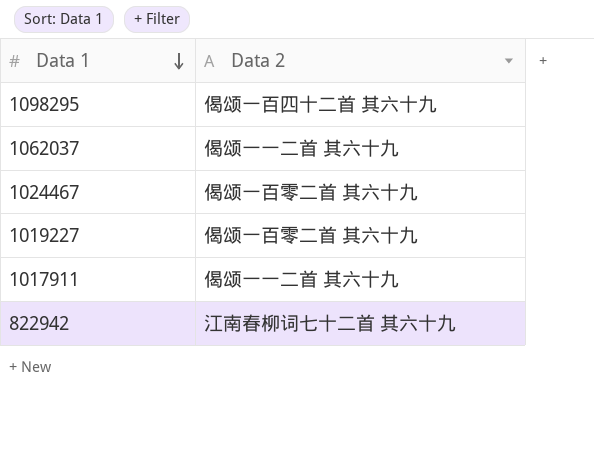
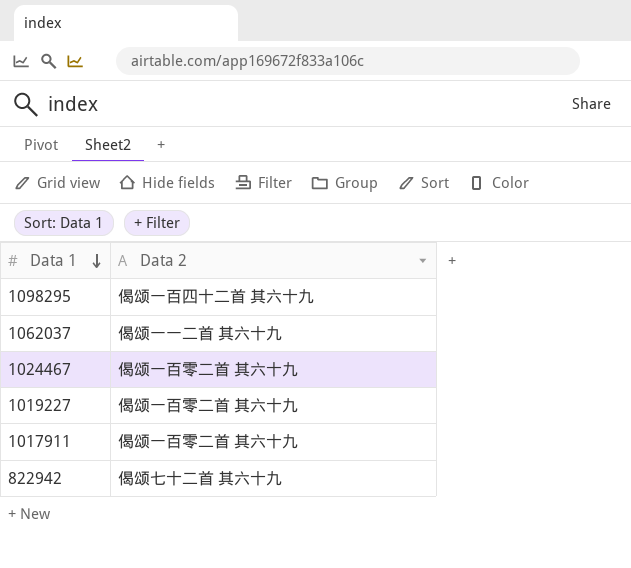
1017911 | Data 2: 偈颂一一二首 其六十九 -> 偈颂一百零二首 其六十九
822942 | Data 2: 江南春柳词七十二首 其六十九 -> 偈颂七十二首 其六十九

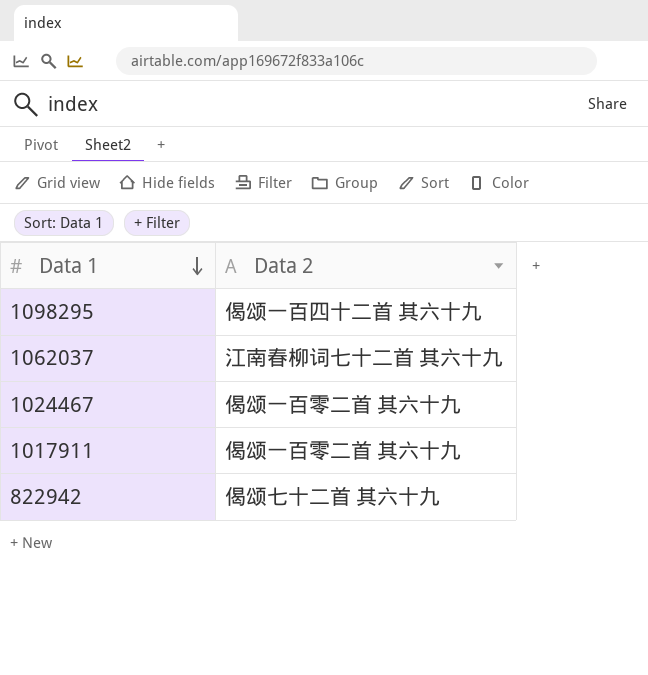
row 1019227: 偈颂一百零二首 其六十九 -> none
1062037 | Data 2: 偈颂一一二首 其六十九 -> 江南春柳词七十二首 其六十九

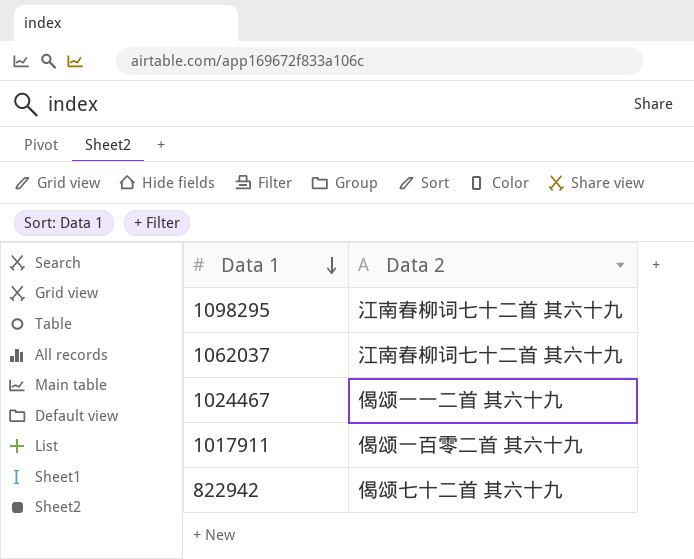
1098295 | Data 2: 偈颂一百四十二首 其六十九 -> 江南春柳词七十二首 其六十九
1024467 | Data 2: 偈颂一百零二首 其六十九 -> 偈颂一一二首 其六十九

